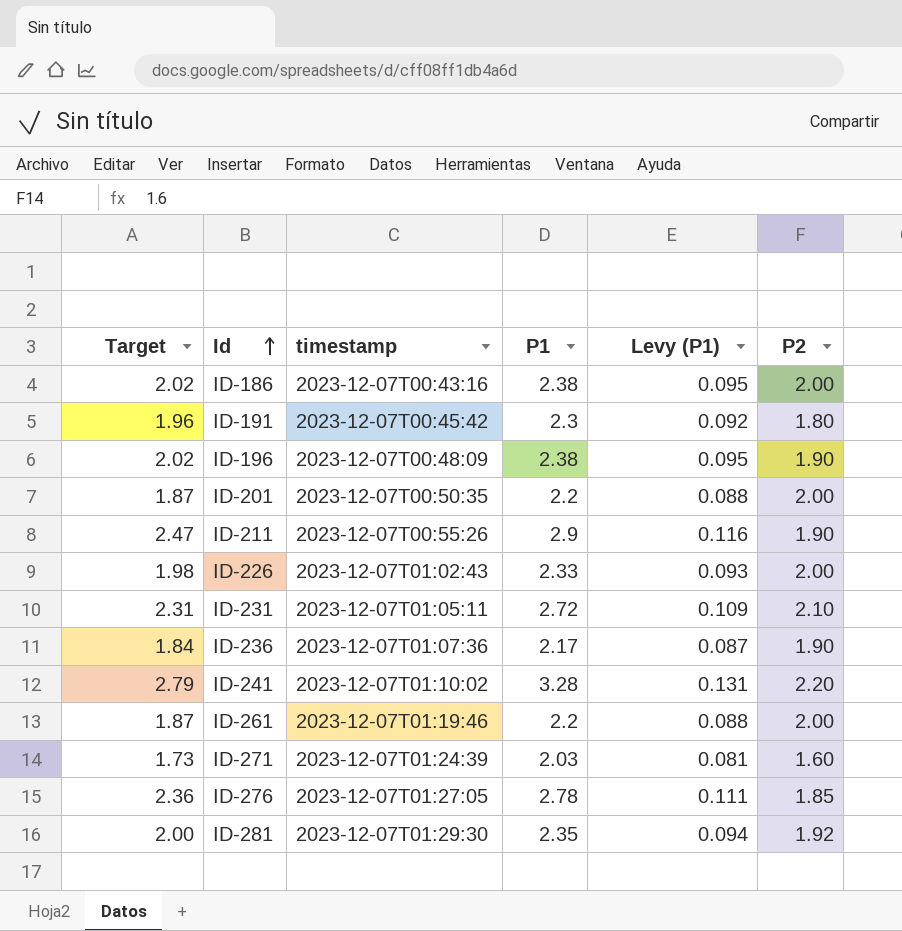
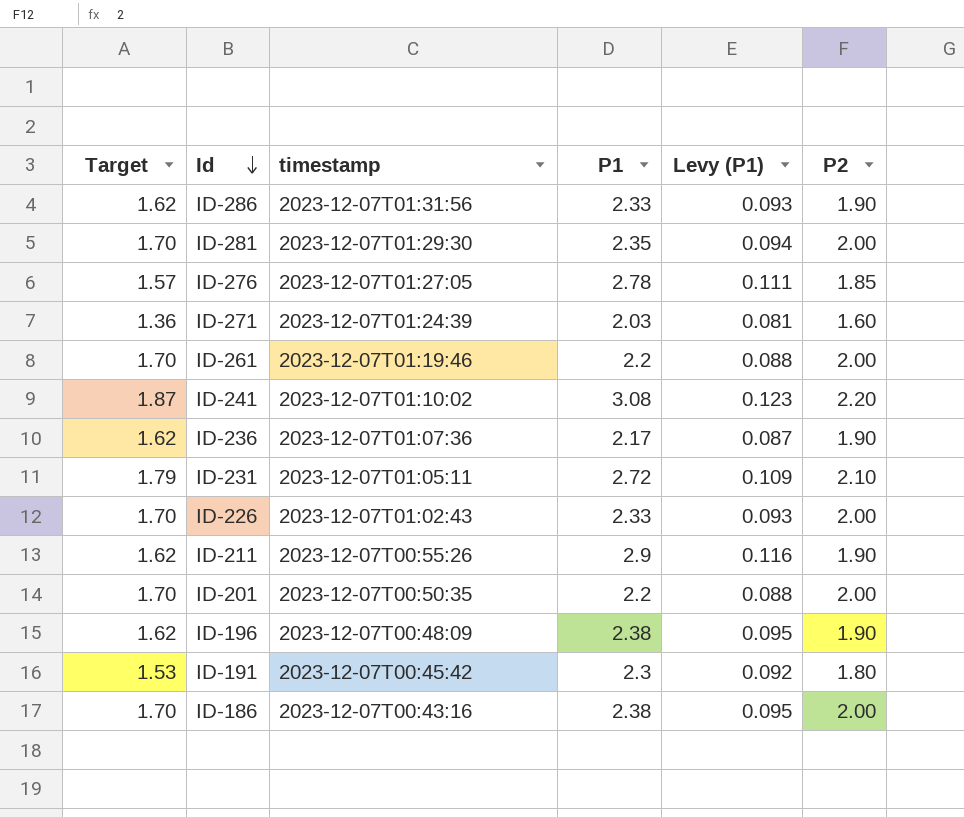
row order: Id ascending -> Id descending
column Target | formula: [P1] * 0.85 -> [P2] * 0.85
row ID-286: none -> 1.62 | 2023-12-07T01:31:56 | 2.33 | 0.093 | 1.90
ID-281 | P2: 1.92 -> 2.00
ID-241 | P1: 3.28 -> 3.08
ID-241 | Levy (P1): 0.131 -> 0.123

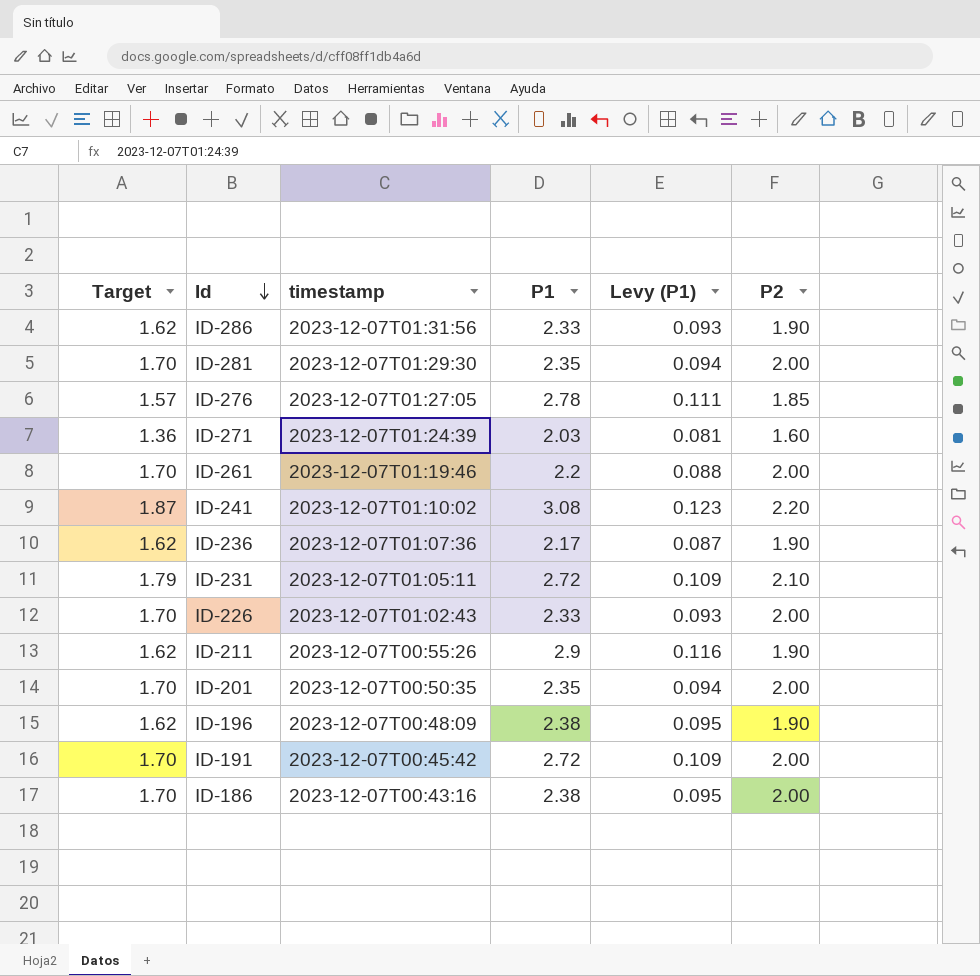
ID-201 | P1: 2.2 -> 2.35
ID-201 | Levy (P1): 0.088 -> 0.094
ID-191 | Target: 1.53 -> 1.70
ID-191 | P1: 2.3 -> 2.72
ID-191 | Levy (P1): 0.092 -> 0.109
ID-191 | P2: 1.80 -> 2.00

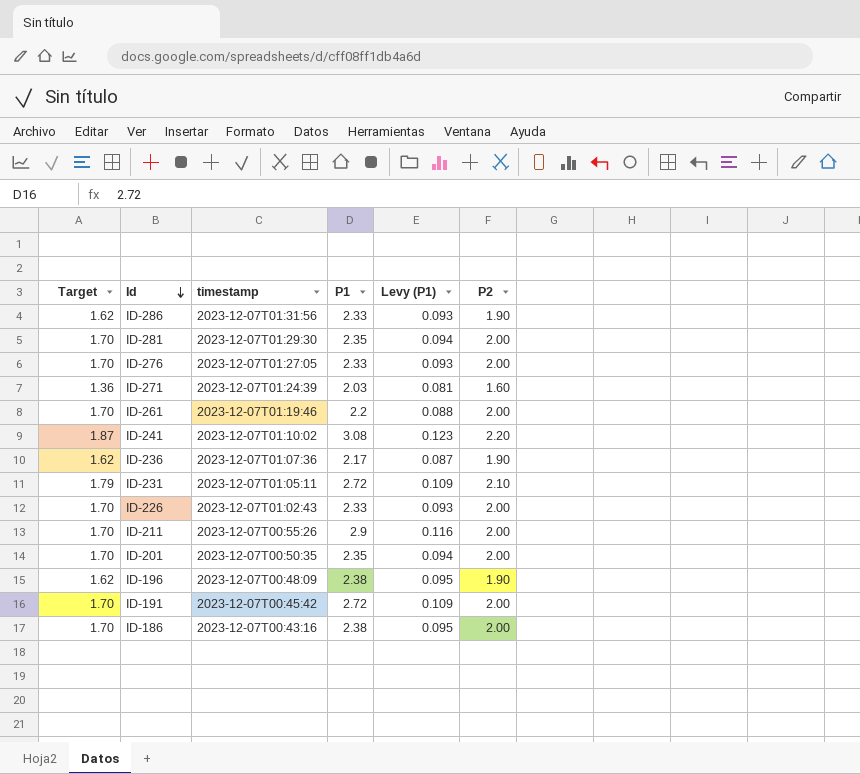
ID-276 | Target: 1.57 -> 1.70
ID-276 | P1: 2.78 -> 2.33
ID-276 | Levy (P1): 0.111 -> 0.093
ID-276 | P2: 1.85 -> 2.00
ID-211 | Target: 1.62 -> 1.70
ID-211 | P2: 1.90 -> 2.00

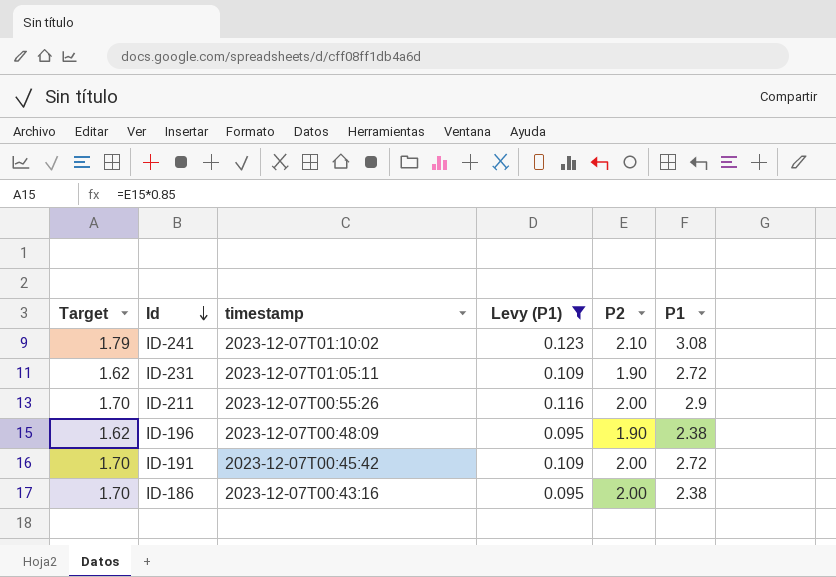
filter: none -> Levy (P1) >= 0.095
column P1 | position: 4 -> 6
ID-241 | Target: 1.87 -> 1.79
ID-241 | P2: 2.20 -> 2.10
ID-231 | Target: 1.79 -> 1.62
ID-231 | P2: 2.10 -> 1.90

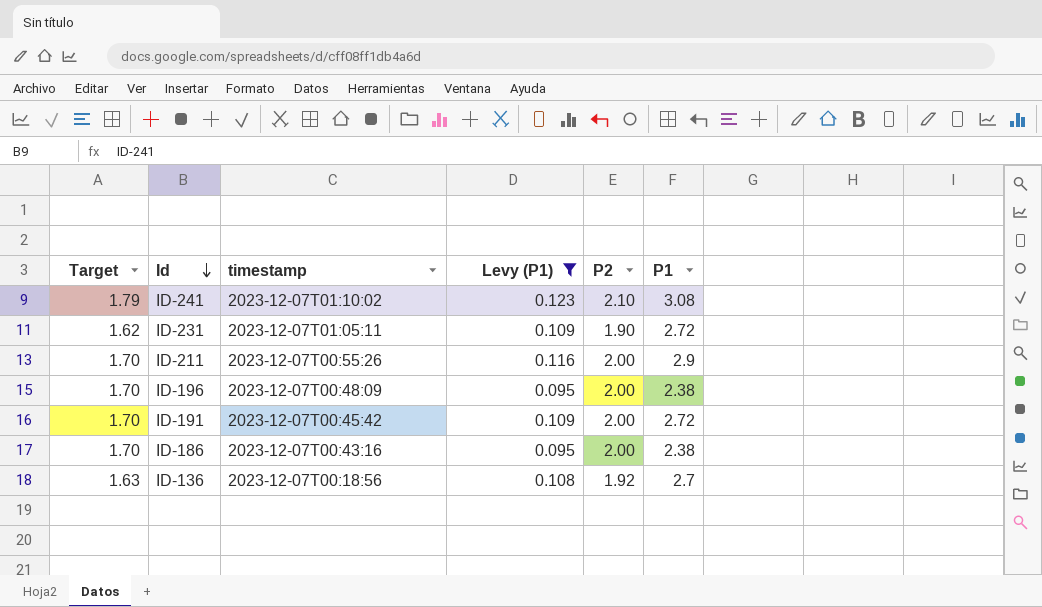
ID-196 | Target: 1.62 -> 1.70
ID-196 | P2: 1.90 -> 2.00
row ID-136: none -> 1.63 | 2023-12-07T00:18:56 | 0.108 | 1.92 | 2.7

